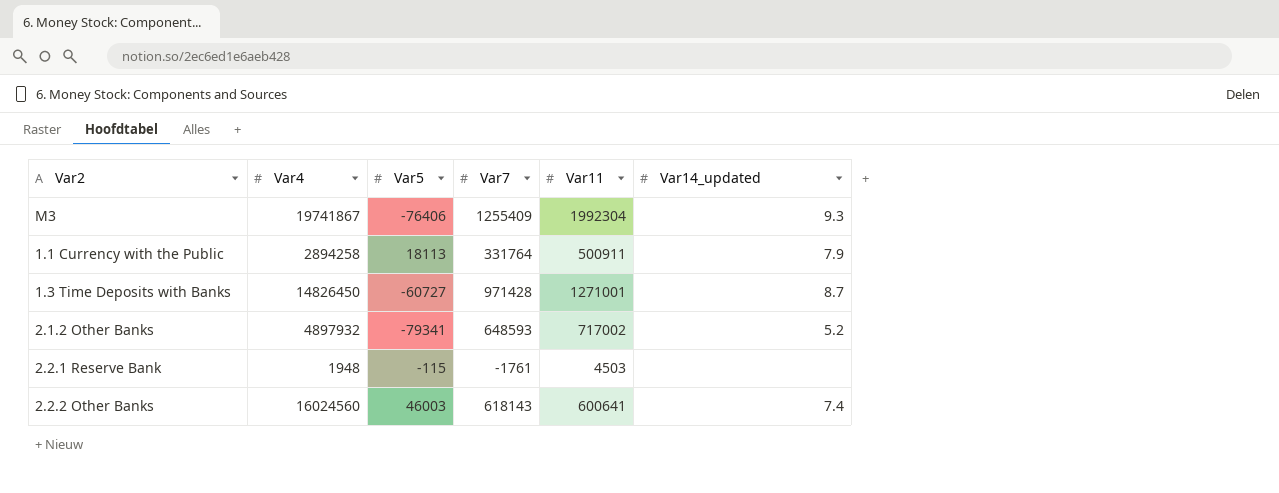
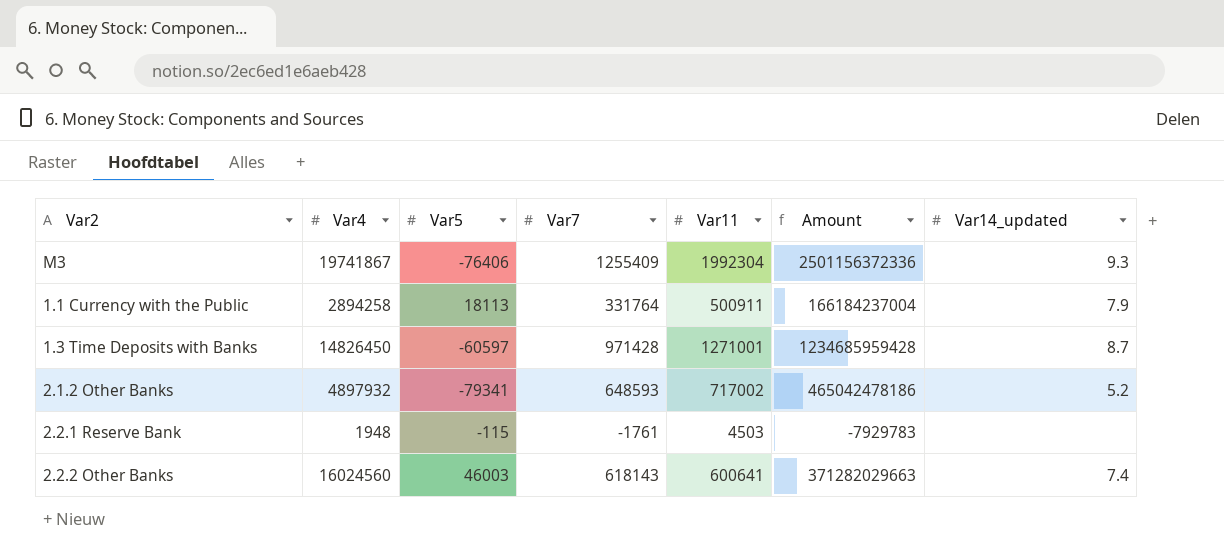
column Amount | formula: none -> [Var7] * [Var11]
1.3 Time Deposits with Banks | Var5: -60727 -> -60597

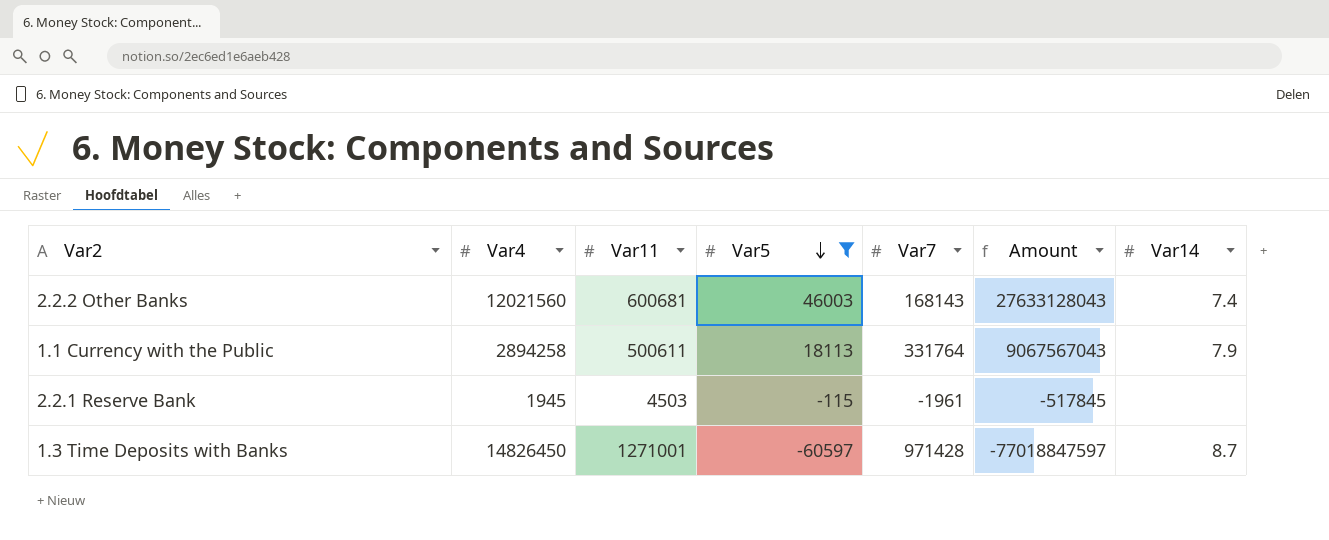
filter: none -> Var5 >= -60597
row order: none -> Var5 descending
column Var11 | position: 5 -> 3
column Amount | formula: [Var7] * [Var11] -> [Var11] * [Var5]
column name: Var14_updated -> Var14
2.2.2 Other Banks | Var4: 16024560 -> 12021560
2.2.2 Other Banks | Var11: 600641 -> 600681
2.2.2 Other Banks | Var7: 618143 -> 168143
1.1 Currency with the Public | Var11: 500911 -> 500611
2.2.1 Reserve Bank | Var4: 1948 -> 1945
2.2.1 Reserve Bank | Var7: -1761 -> -1961

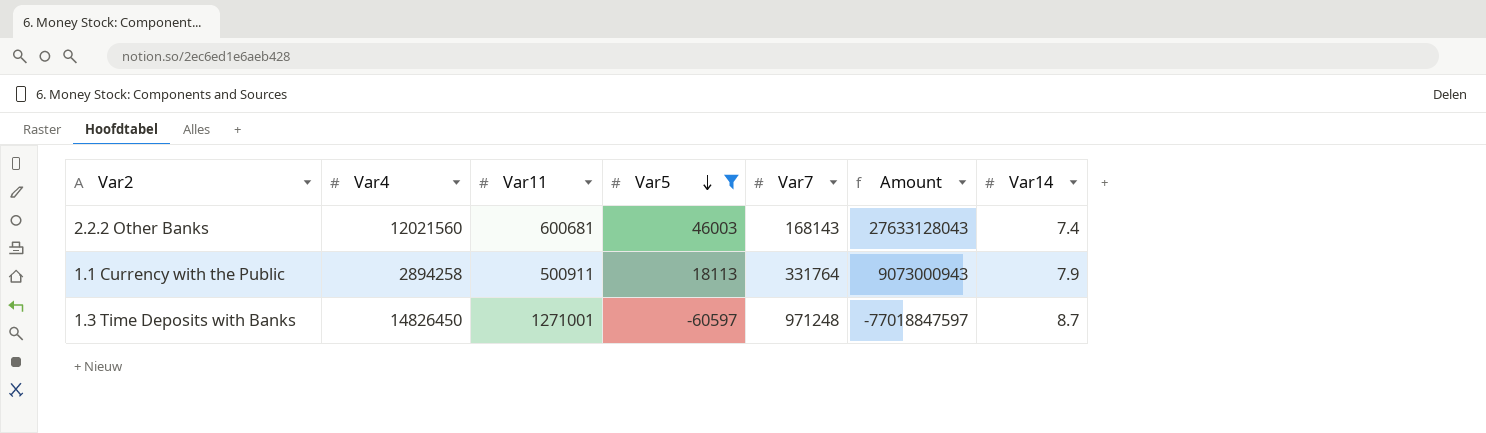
row 2.2.1 Reserve Bank: 1945 | 4503 | -115 | -1961 | -517845 | none -> none
1.1 Currency with the Public | Var11: 500611 -> 500911
1.1 Currency with the Public | Amount: 9067567043 -> 9073000943
1.3 Time Deposits with Banks | Var7: 971428 -> 971248

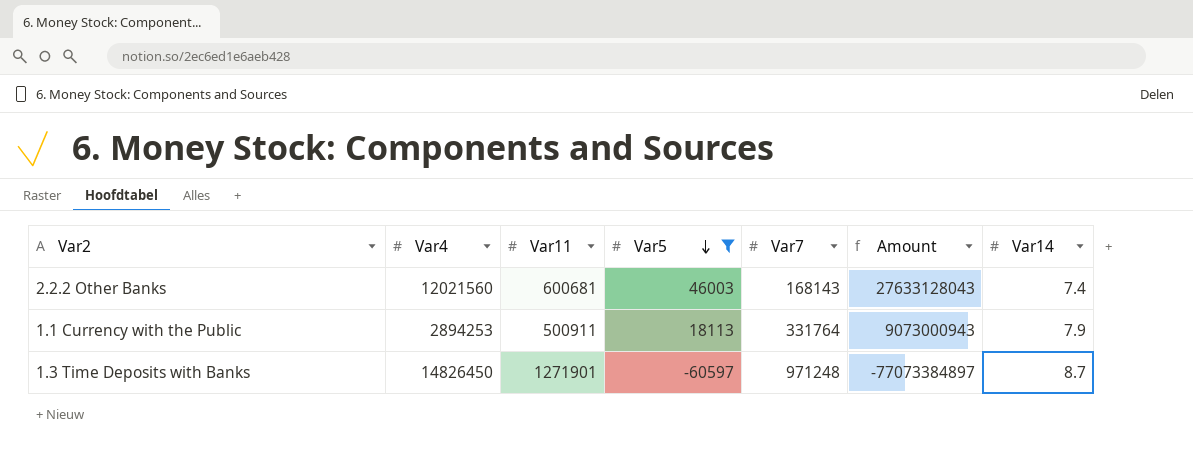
1.1 Currency with the Public | Var4: 2894258 -> 2894253
1.3 Time Deposits with Banks | Var11: 1271001 -> 1271901
1.3 Time Deposits with Banks | Amount: -77018847597 -> -77073384897

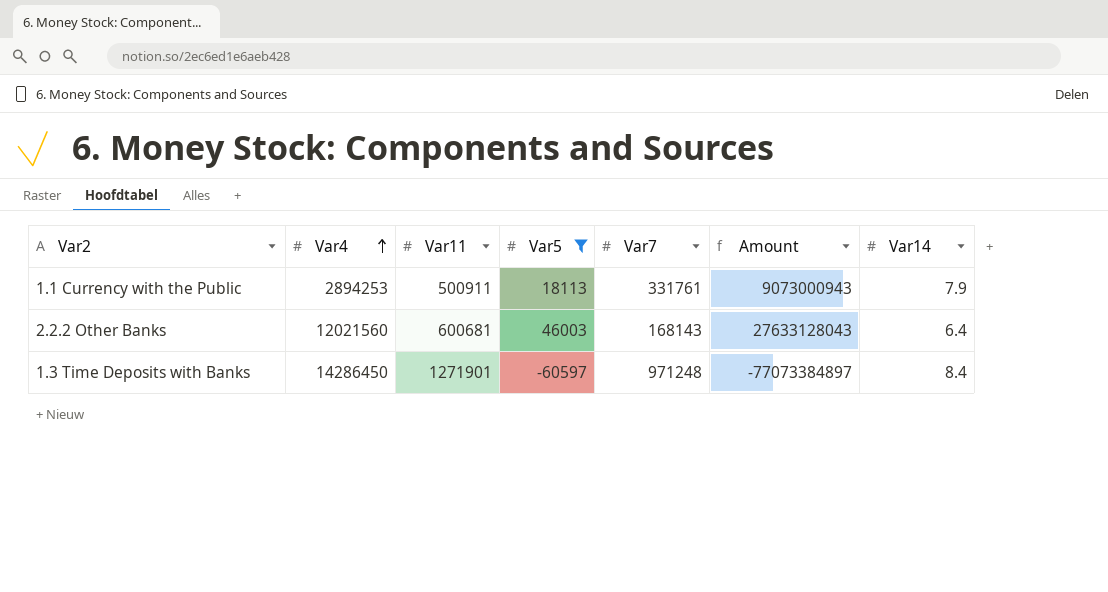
row order: Var5 descending -> Var4 ascending
1.1 Currency with the Public | Var7: 331764 -> 331761
2.2.2 Other Banks | Var14: 7.4 -> 6.4
1.3 Time Deposits with Banks | Var4: 14826450 -> 14286450
1.3 Time Deposits with Banks | Var14: 8.7 -> 8.4

